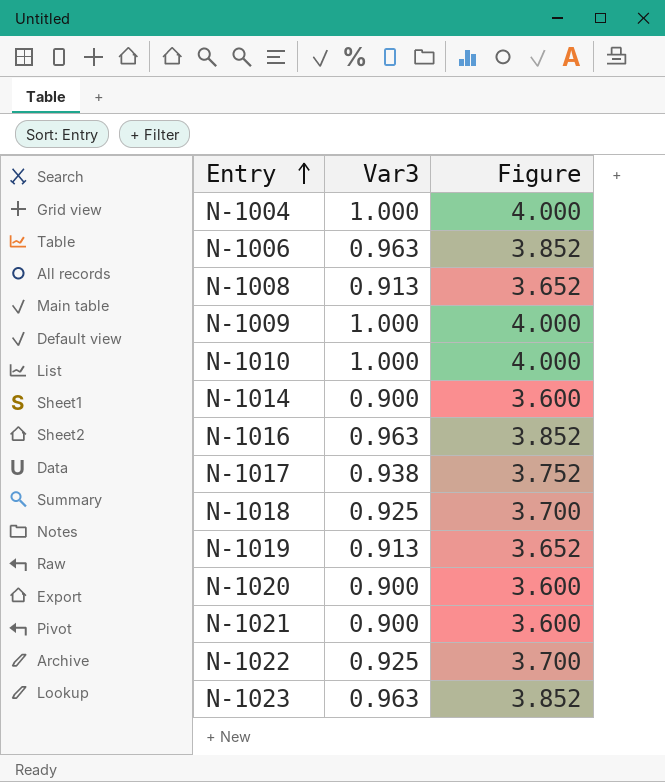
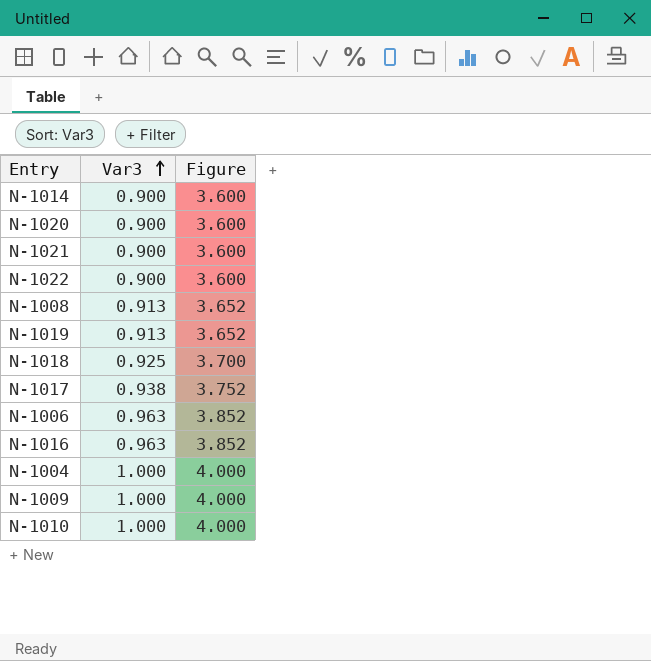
row order: Entry ascending -> Var3 ascending
row N-1023: 0.963 | 3.852 -> none
N-1022 | Var3: 0.925 -> 0.900
N-1022 | Figure: 3.700 -> 3.600

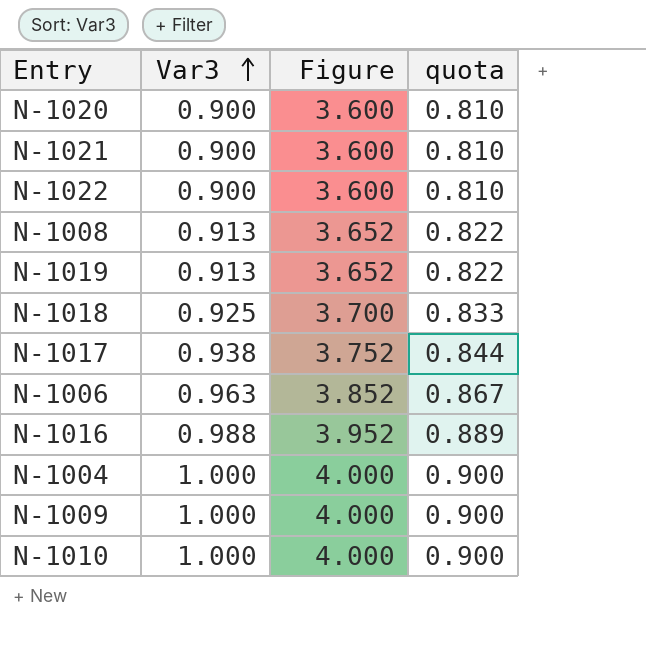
column quota | formula: none -> [Var3] * 0.9
row N-1014: 0.900 | 3.600 -> none
N-1016 | Var3: 0.963 -> 0.988
N-1016 | Figure: 3.852 -> 3.952

